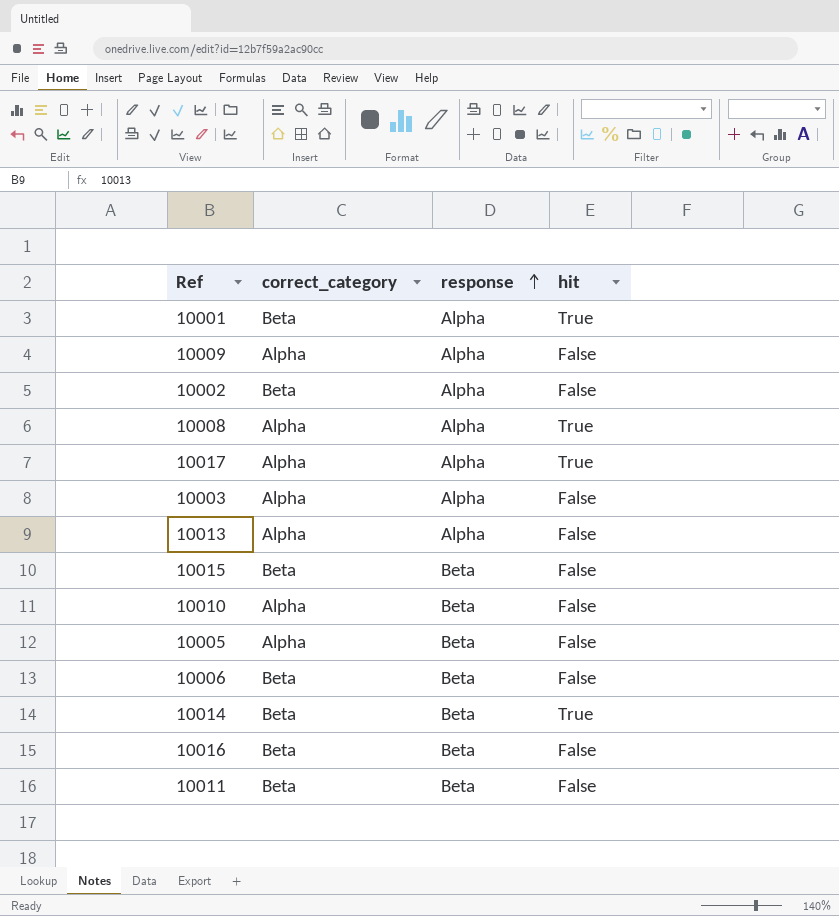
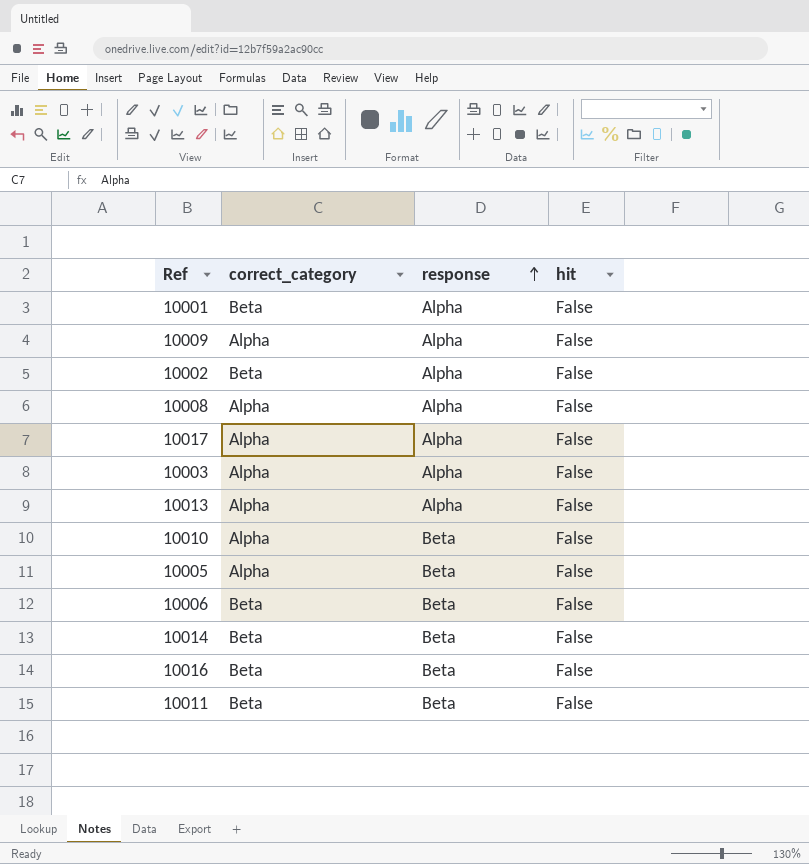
row 10015: Beta | Beta | False -> none
10001 | hit: True -> False
10008 | hit: True -> False
10017 | hit: True -> False
10014 | hit: True -> False

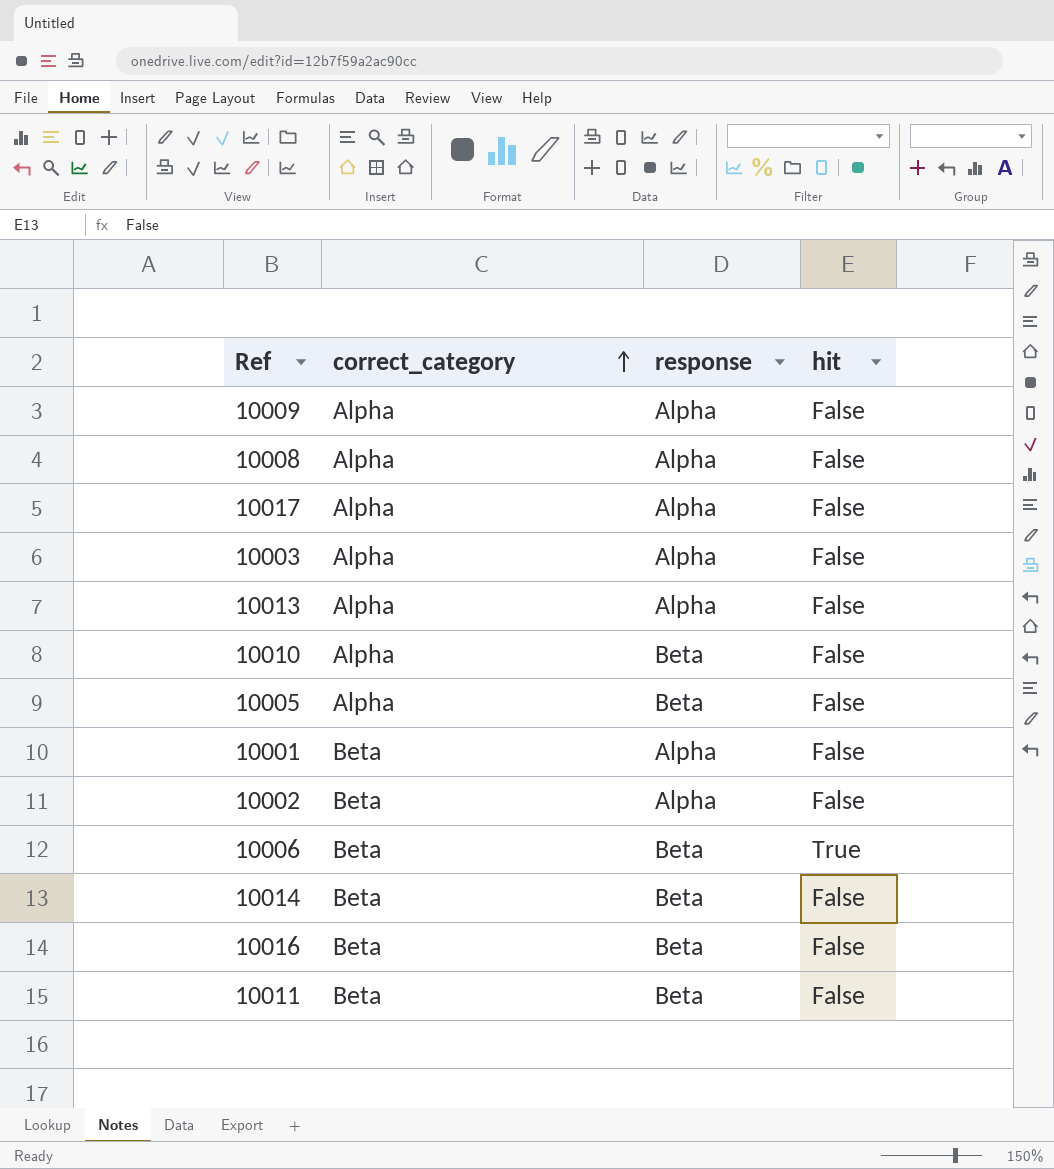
row order: response ascending -> correct_category ascending
10006 | hit: False -> True

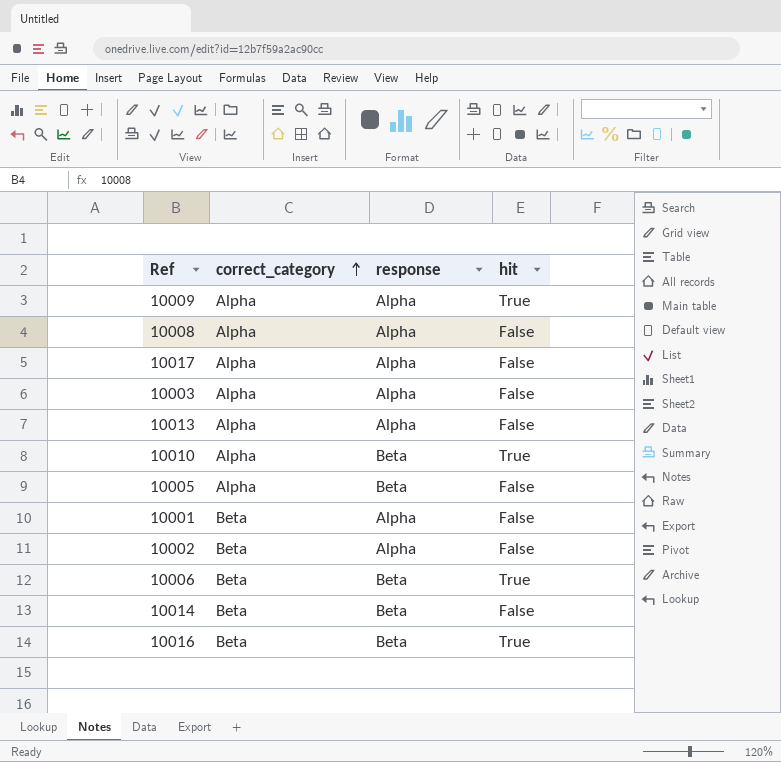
row 10011: Beta | Beta | False -> none
10009 | hit: False -> True
10010 | hit: False -> True
10016 | hit: False -> True

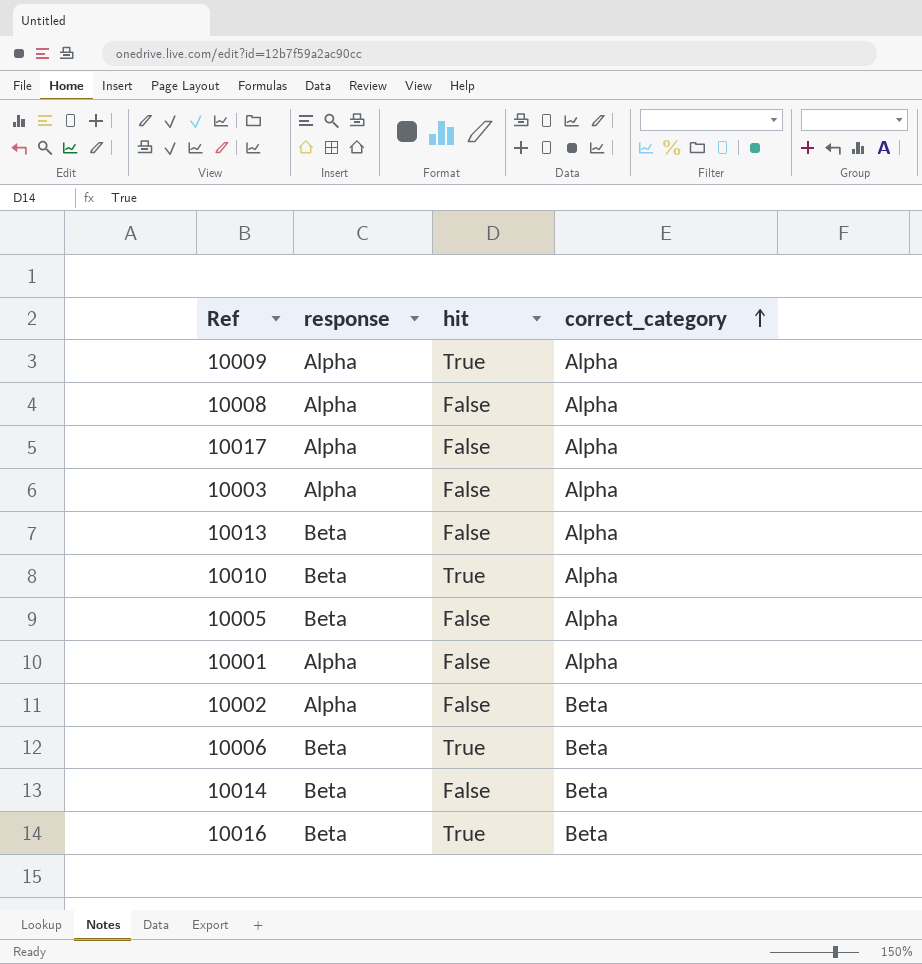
column correct_category | position: 2 -> 4
10013 | response: Alpha -> Beta
10001 | correct_category: Beta -> Alpha

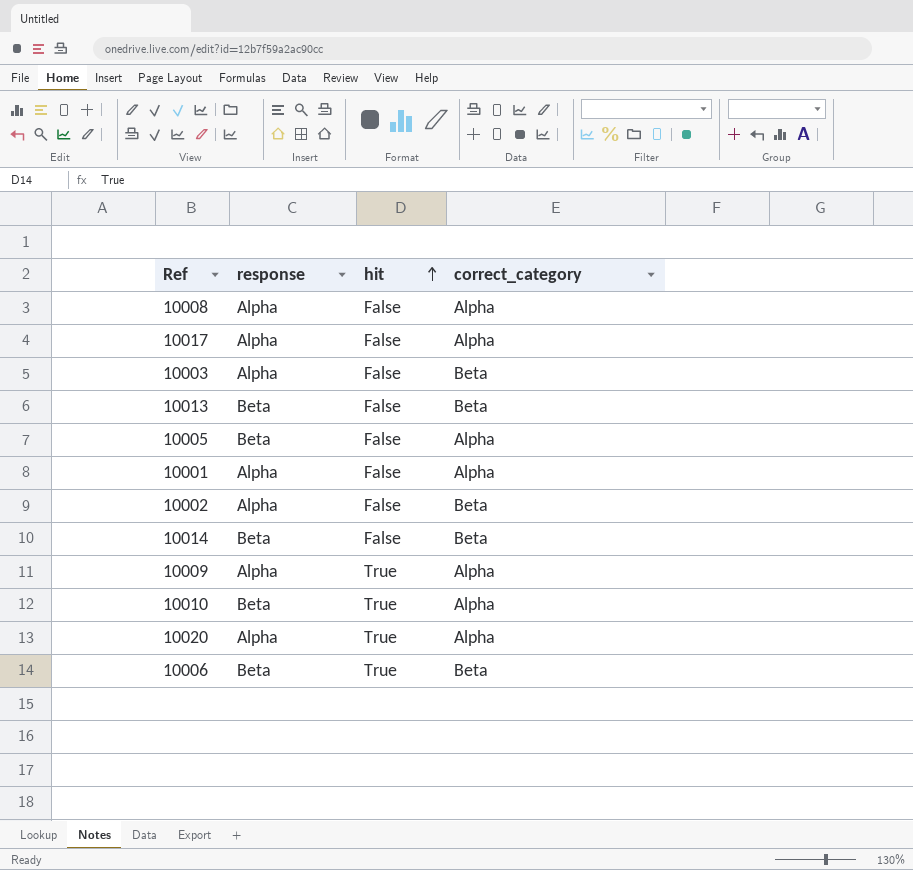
row order: correct_category ascending -> hit ascending
row 10016: Beta | True | Beta -> none
10003 | correct_category: Alpha -> Beta
10013 | correct_category: Alpha -> Beta
row 10020: none -> Alpha | True | Alpha

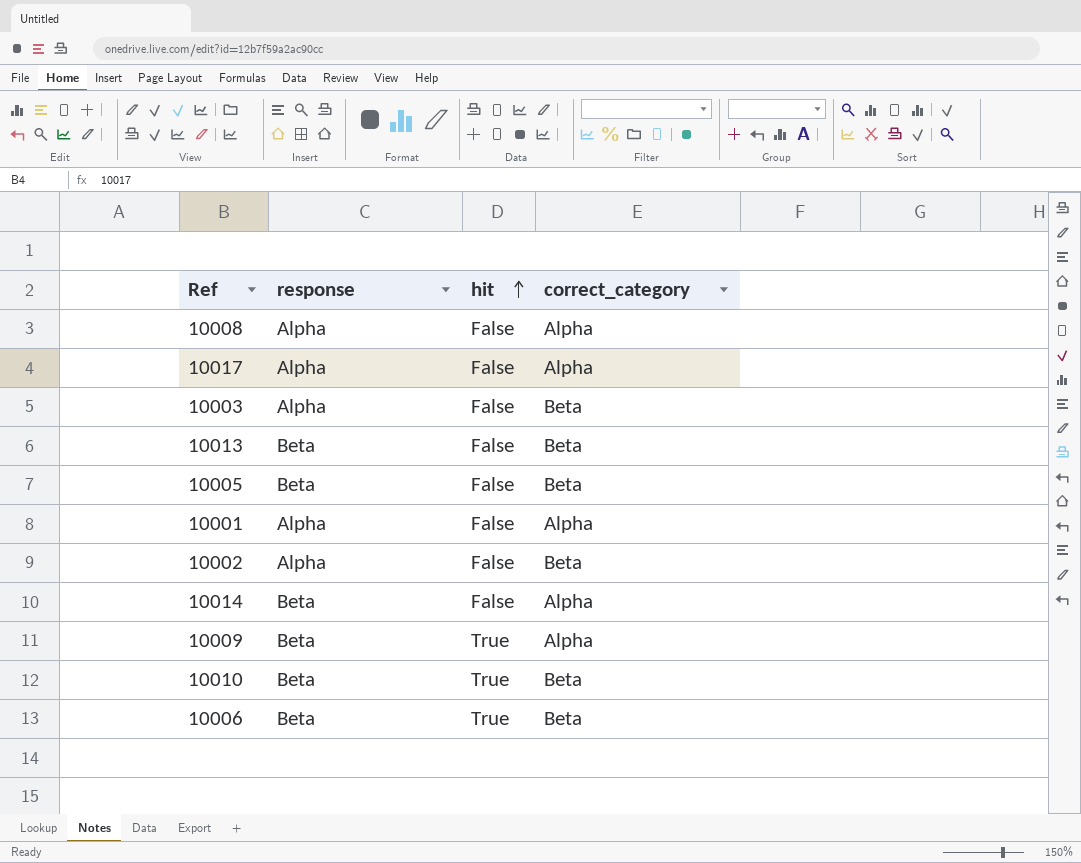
row 10020: Alpha | True | Alpha -> none
10005 | correct_category: Alpha -> Beta
10014 | correct_category: Beta -> Alpha
10009 | response: Alpha -> Beta
10010 | correct_category: Alpha -> Beta

